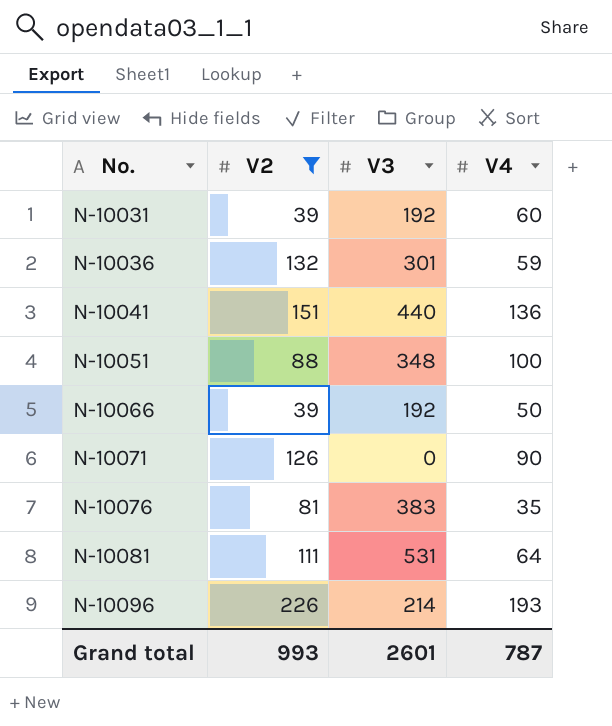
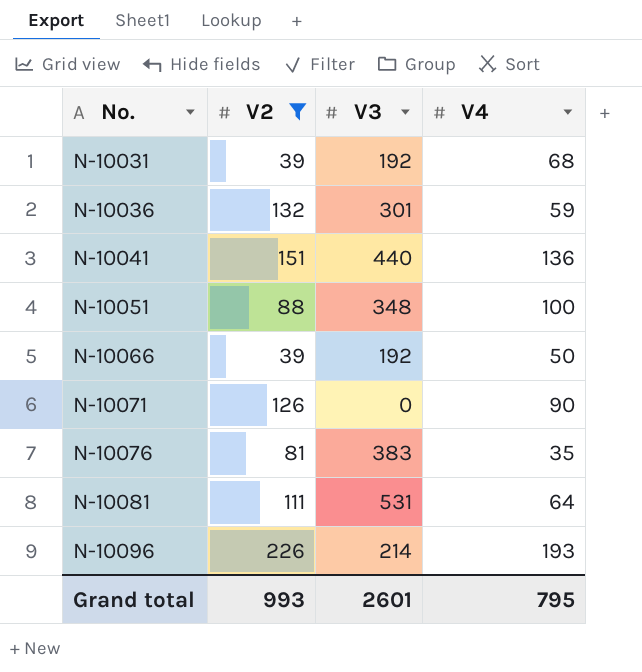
N-10031 | V4: 60 -> 68
Grand total | V4: 787 -> 795

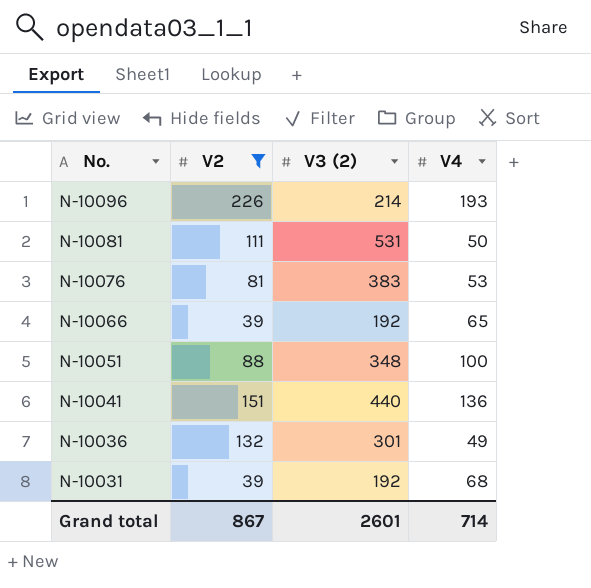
row order: No. ascending -> No. descending
column name: V3 -> V3 (2)
row N-10071: 126 | 0 | 90 -> none
N-10081 | V4: 64 -> 50
N-10076 | V4: 35 -> 53
N-10066 | V4: 50 -> 65
N-10036 | V4: 59 -> 49
Grand total | V2: 993 -> 867
Grand total | V4: 795 -> 714

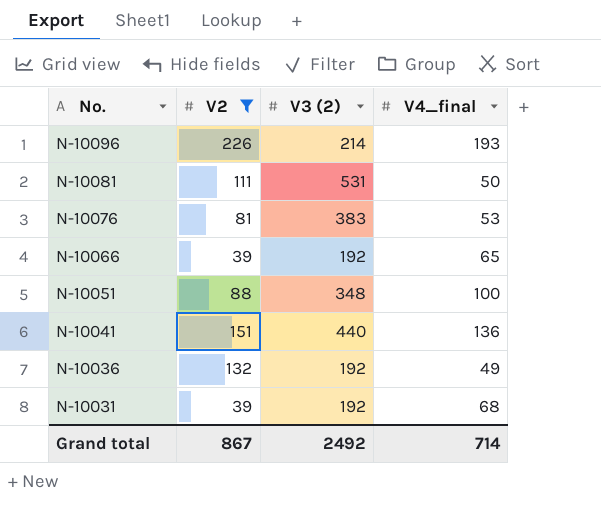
column name: V4 -> V4_final
N-10036 | V3 (2): 301 -> 192
Grand total | V3 (2): 2601 -> 2492

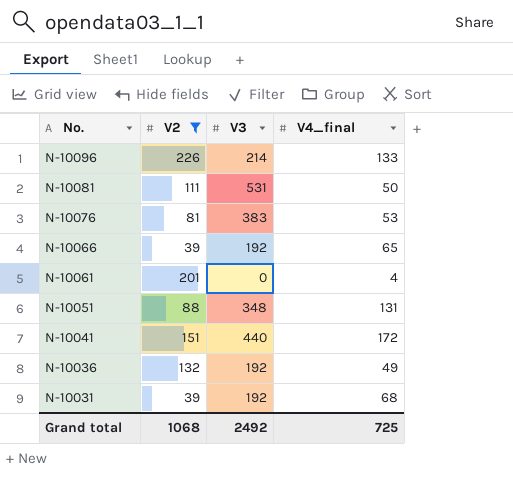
column name: V3 (2) -> V3
N-10096 | V4_final: 193 -> 133
row N-10061: none -> 201 | 0 | 4
N-10051 | V4_final: 100 -> 131
N-10041 | V4_final: 136 -> 172
Grand total | V2: 867 -> 1068
Grand total | V4_final: 714 -> 725

